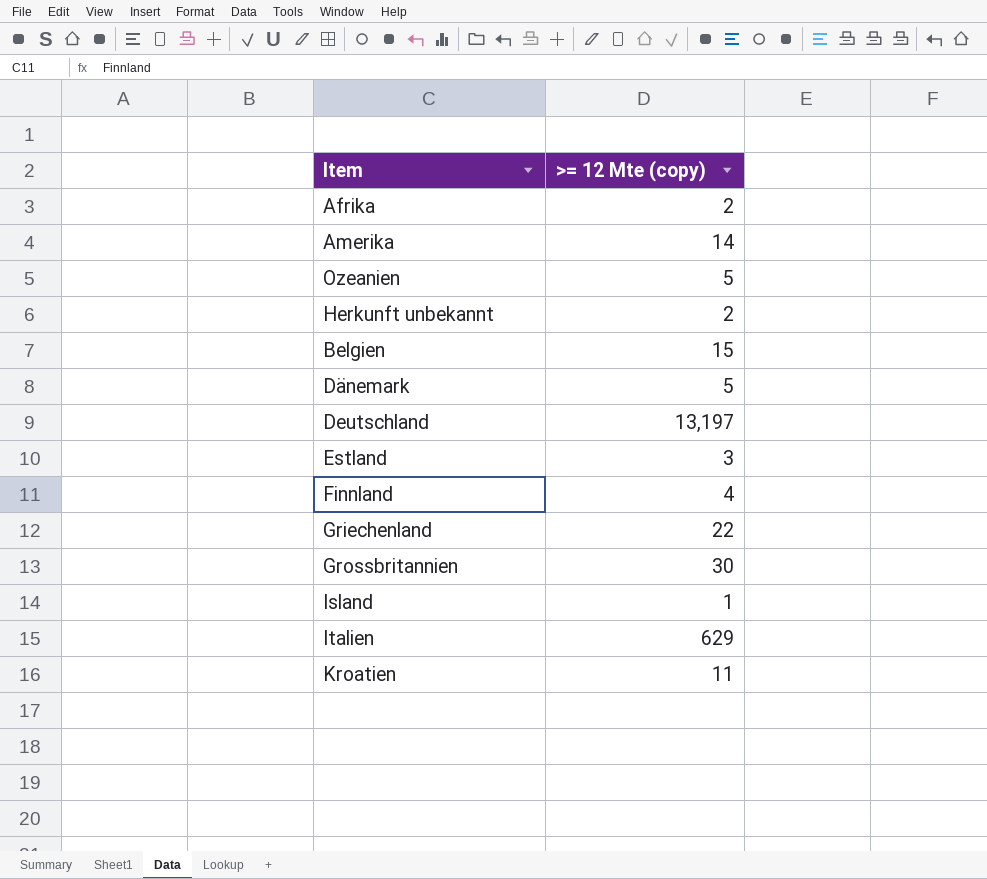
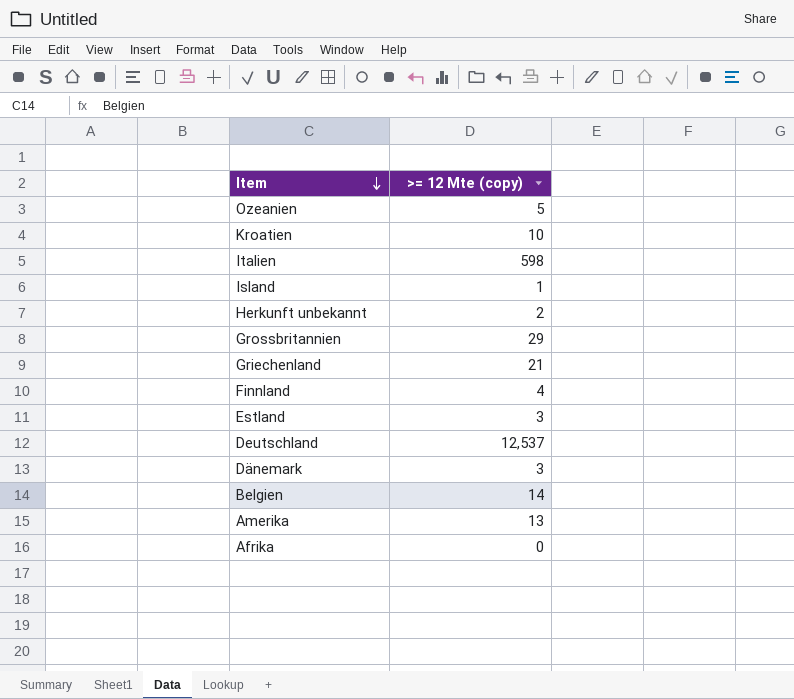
row order: none -> Item descending
Kroatien | >= 12 Mte (copy): 11 -> 10
Italien | >= 12 Mte (copy): 629 -> 598
Grossbritannien | >= 12 Mte (copy): 30 -> 29
Griechenland | >= 12 Mte (copy): 22 -> 21
Deutschland | >= 12 Mte (copy): 13,197 -> 12,537
Dänemark | >= 12 Mte (copy): 5 -> 3
Belgien | >= 12 Mte (copy): 15 -> 14
Amerika | >= 12 Mte (copy): 14 -> 13
Afrika | >= 12 Mte (copy): 2 -> 0

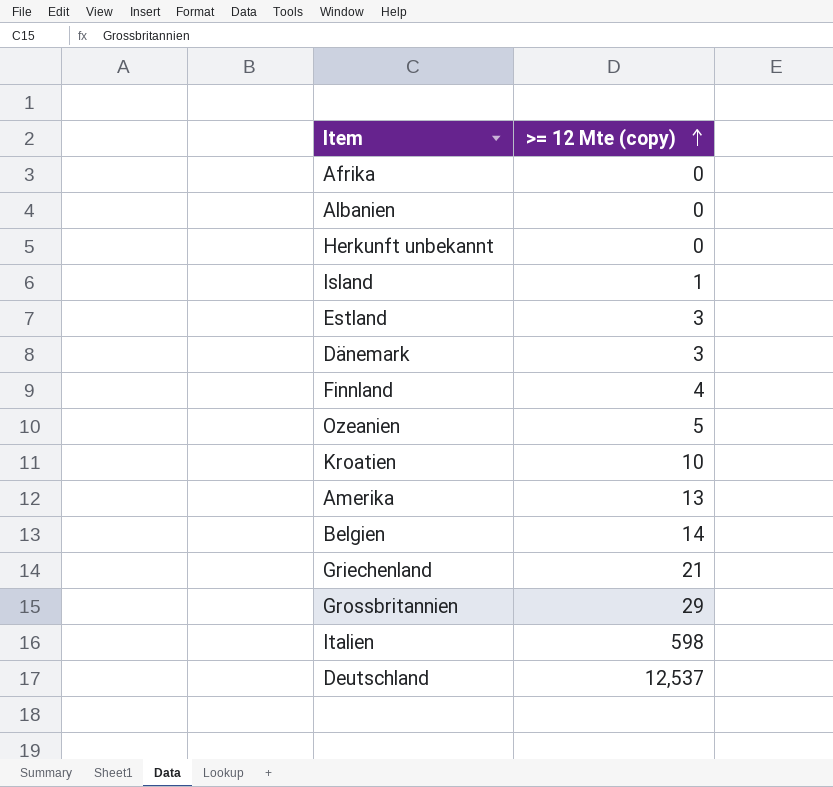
row order: Item descending -> >= 12 Mte (copy) ascending
row Albanien: none -> 0
Herkunft unbekannt | >= 12 Mte (copy): 2 -> 0

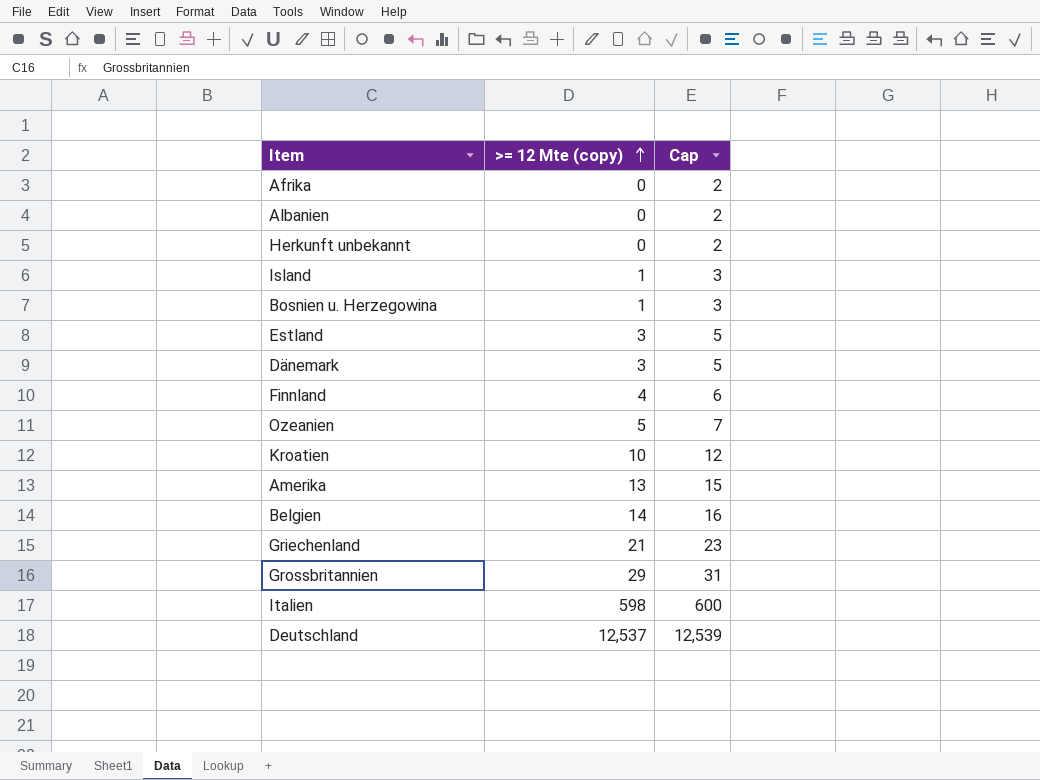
column Cap | formula: none -> [>= 12 Mte (copy)] + 2
row Bosnien u. Herzegowina: none -> 1 | 3

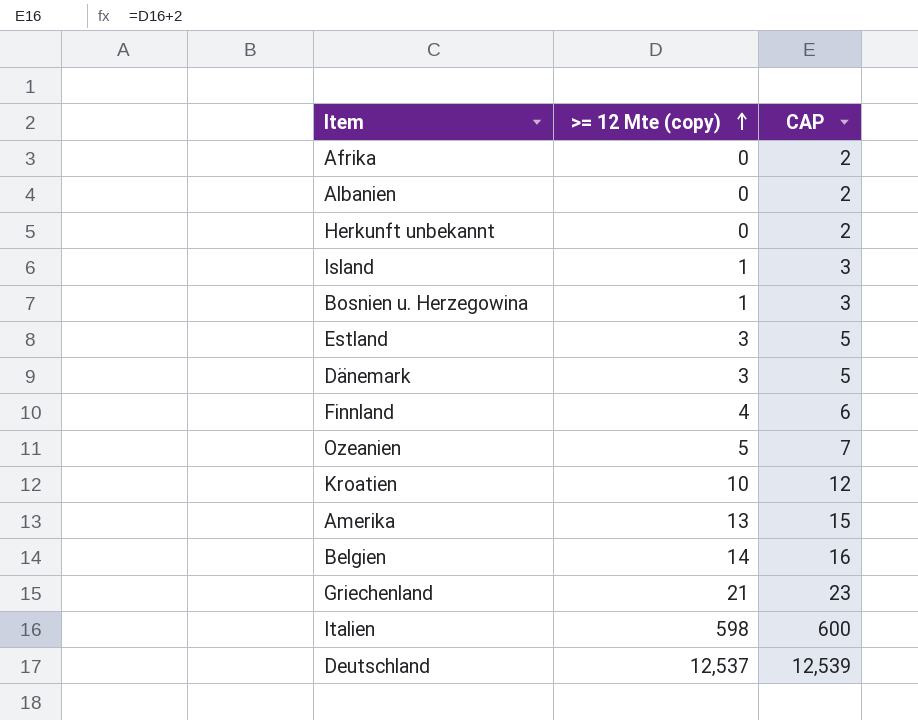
column name: Cap -> CAP
row Grossbritannien: 29 | 31 -> none

